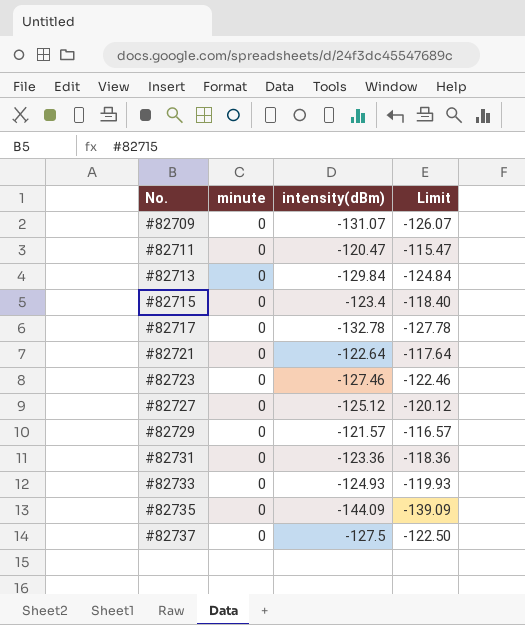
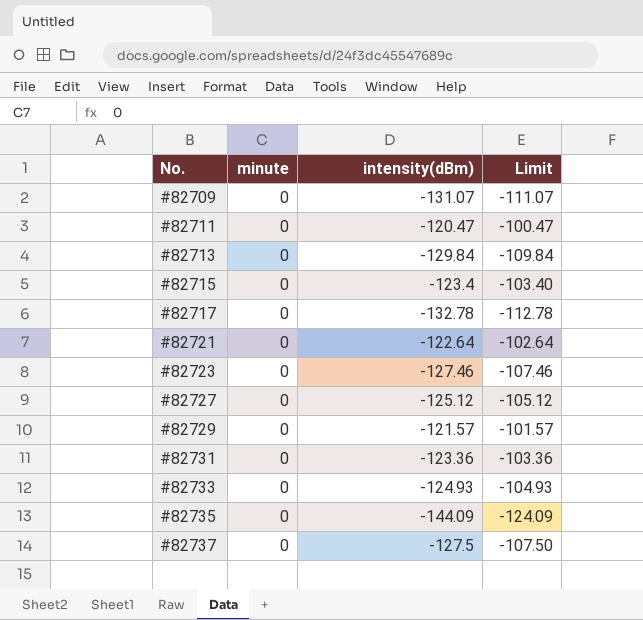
column Limit | formula: [intensity(dBm)] + 5 -> [intensity(dBm)] + 20

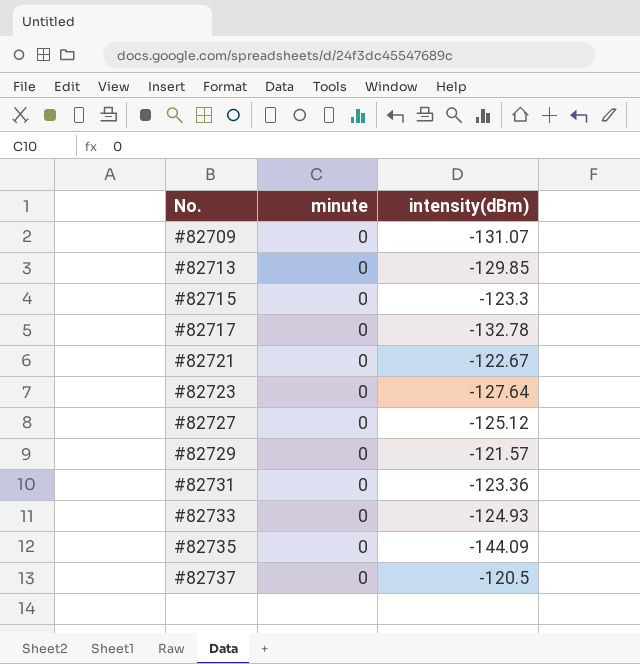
column Limit | formula: [intensity(dBm)] + 20 -> none
row #82711: 0 | -120.47 | -100.47 -> none
#82713 | intensity(dBm): -129.84 -> -129.85
#82715 | intensity(dBm): -123.4 -> -123.3
#82721 | intensity(dBm): -122.64 -> -122.67
#82723 | intensity(dBm): -127.46 -> -127.64
#82737 | intensity(dBm): -127.5 -> -120.5

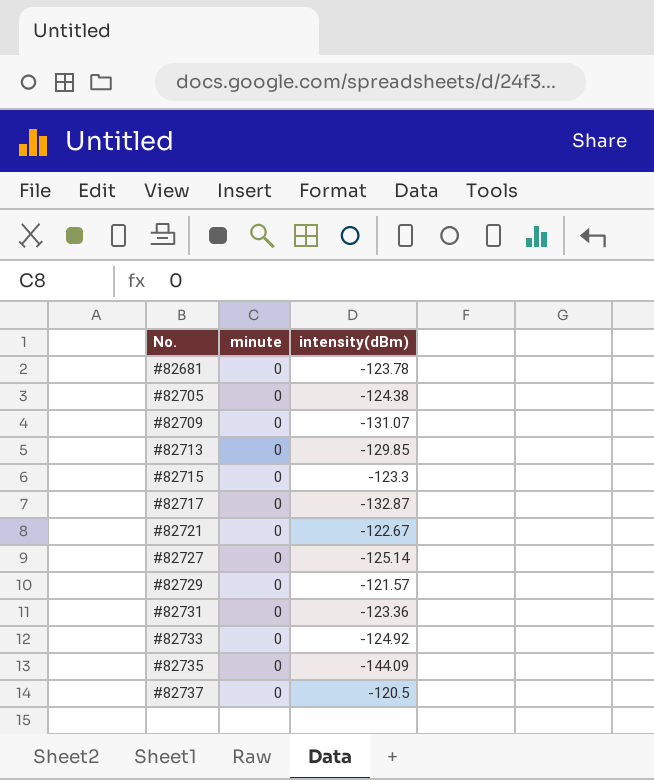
row #82723: 0 | -127.64 -> none
row #82681: none -> 0 | -123.78
row #82705: none -> 0 | -124.38
#82717 | intensity(dBm): -132.78 -> -132.87
#82727 | intensity(dBm): -125.12 -> -125.14
#82733 | intensity(dBm): -124.93 -> -124.92

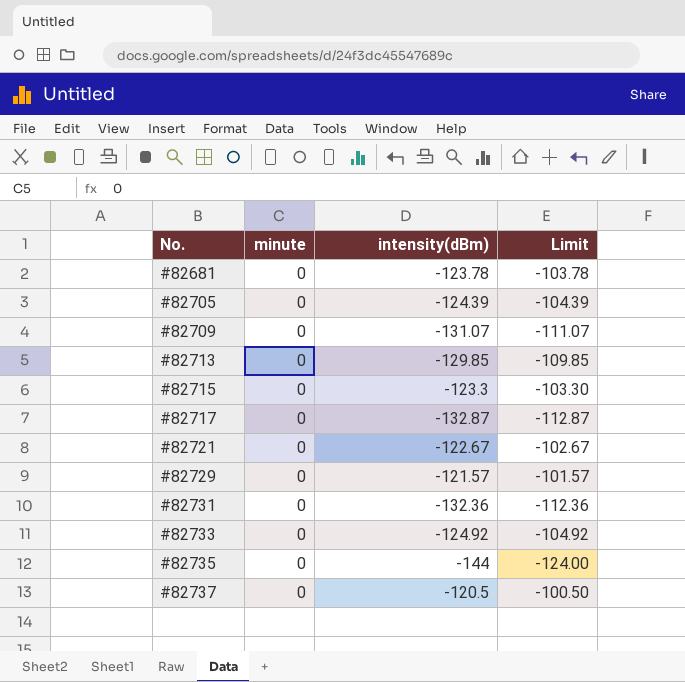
column Limit | formula: none -> [intensity(dBm)] + 20
row #82727: 0 | -125.14 -> none
#82705 | intensity(dBm): -124.38 -> -124.39
#82731 | intensity(dBm): -123.36 -> -132.36
#82735 | intensity(dBm): -144.09 -> -144

